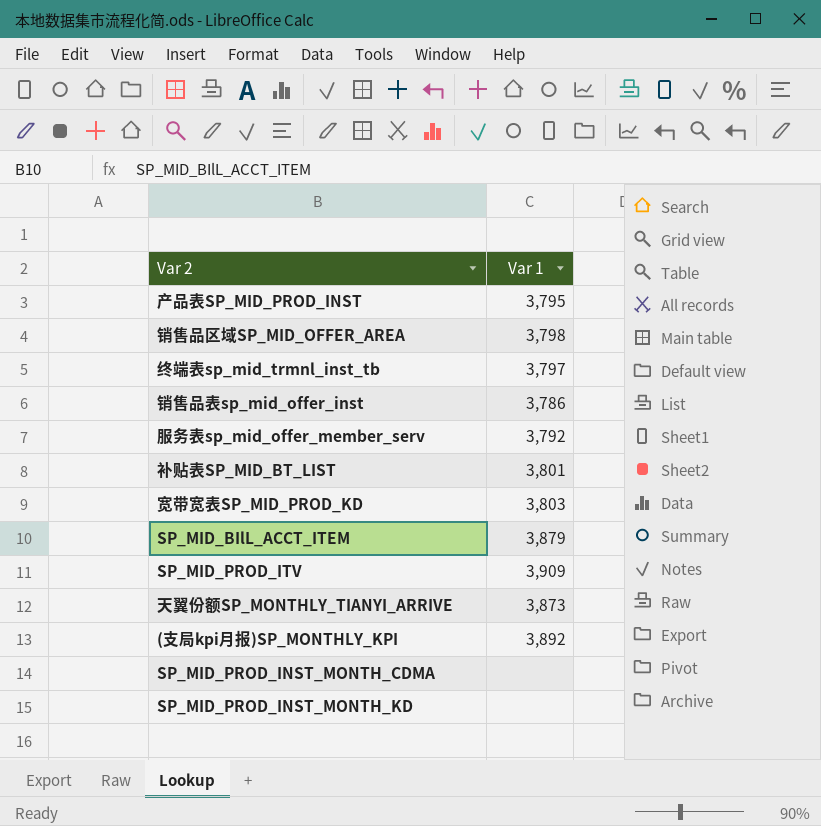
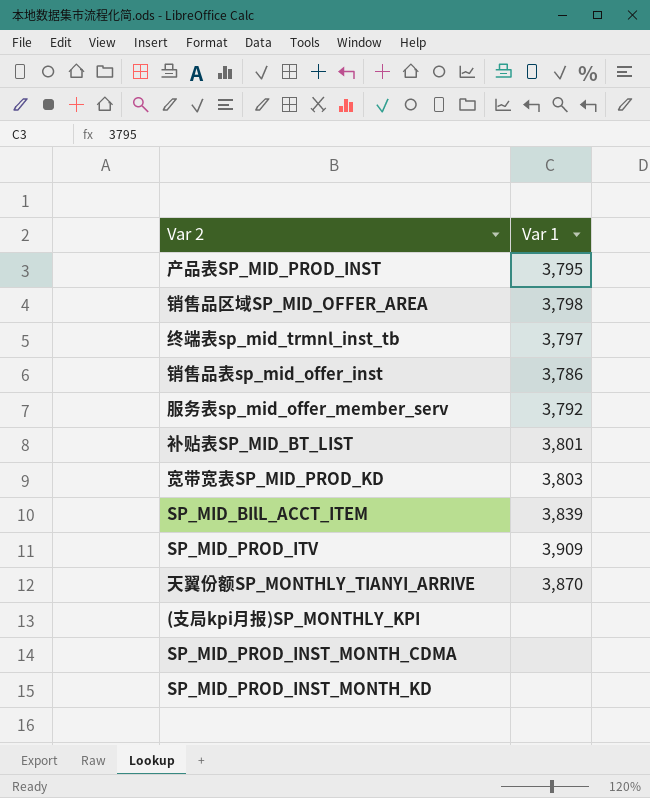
SP_MID_BIlL_ACCT_ITEM | Var 1: 3,879 -> 3,839
天翼份额SP_MONTHLY_TIANYI_ARRIVE | Var 1: 3,873 -> 3,870
(支局kpi月报)SP_MONTHLY_KPI | Var 1: 3,892 -> none

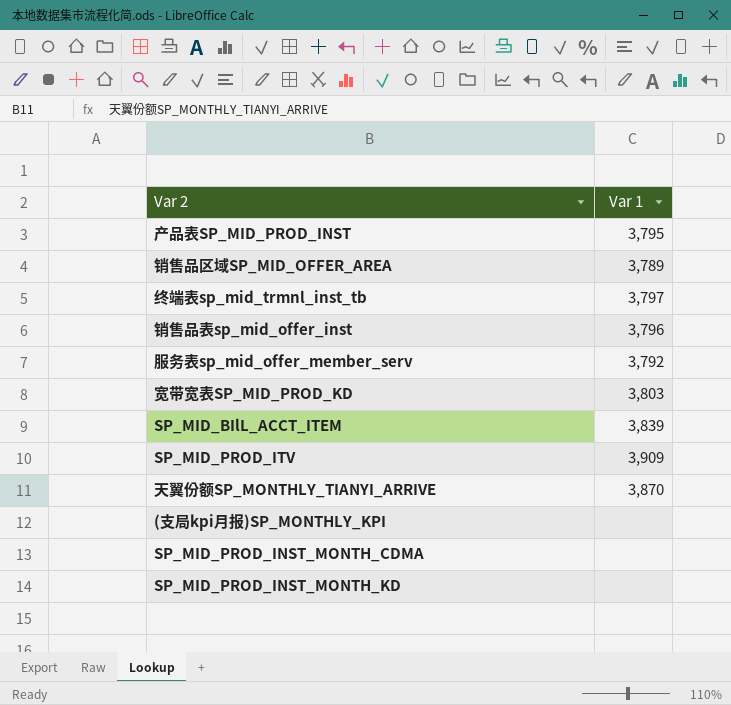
row 补贴表SP_MID_BT_LIST: 3,801 -> none
销售品区域SP_MID_OFFER_AREA | Var 1: 3,798 -> 3,789
销售品表sp_mid_offer_inst | Var 1: 3,786 -> 3,796

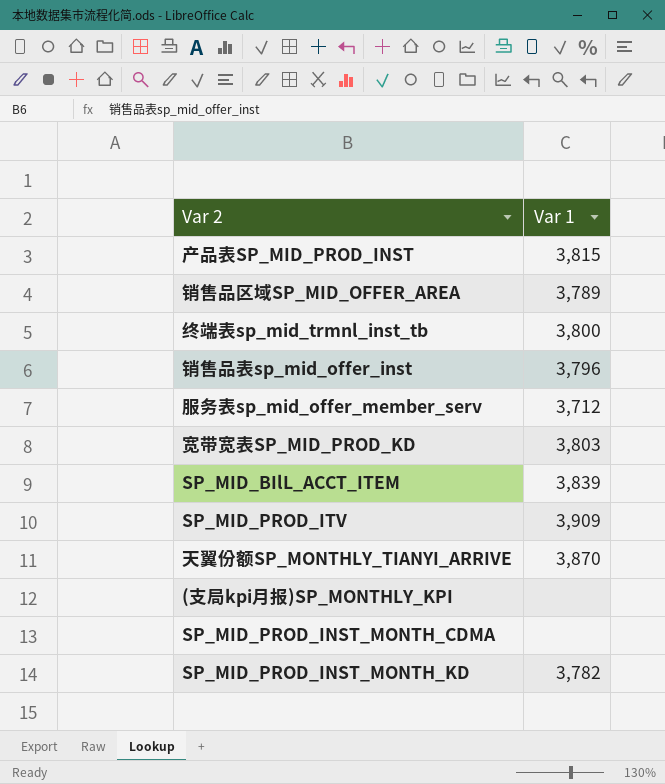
产品表SP_MID_PROD_INST | Var 1: 3,795 -> 3,815
终端表sp_mid_trmnl_inst_tb | Var 1: 3,797 -> 3,800
服务表sp_mid_offer_member_serv | Var 1: 3,792 -> 3,712
SP_MID_PROD_INST_MONTH_KD | Var 1: none -> 3,782

